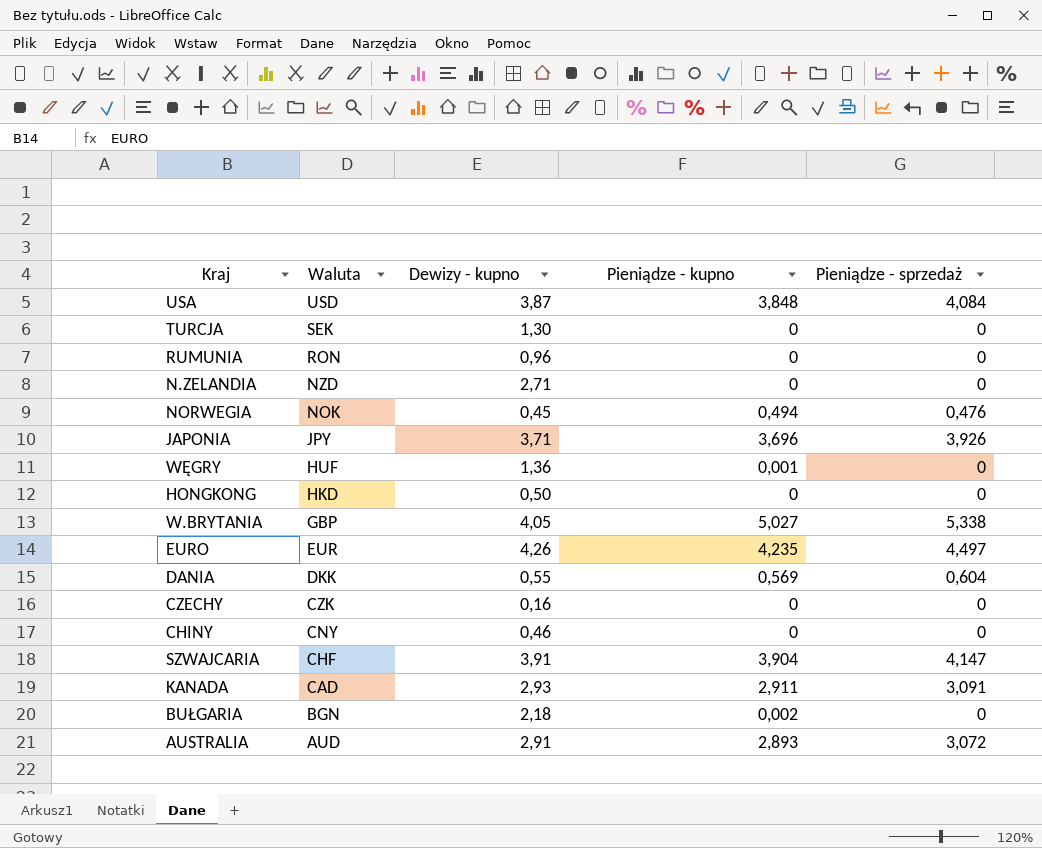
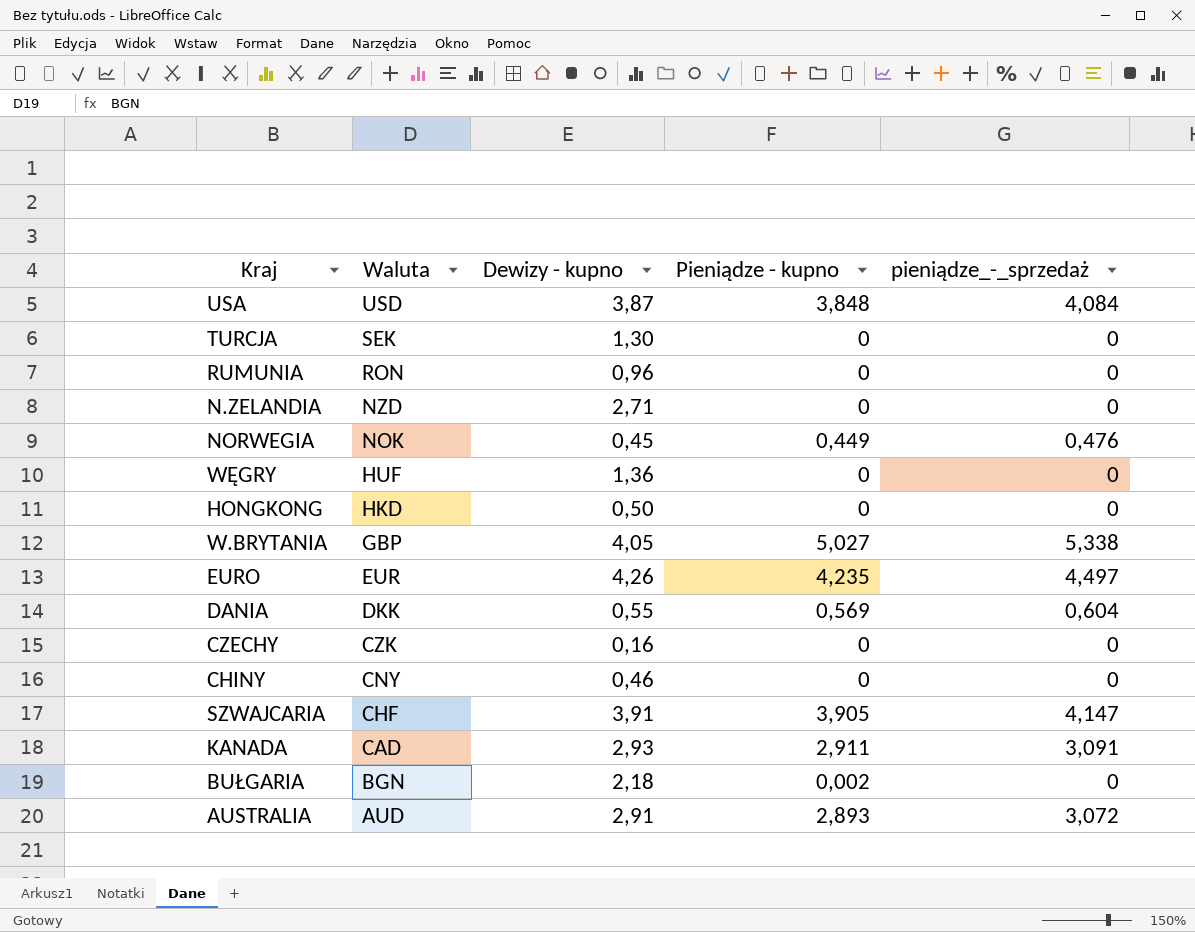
column name: Pieniądze - sprzedaż -> pieniądze_-_sprzedaż
row JAPONIA: JPY | 3,71 | 3,696 | 3,926 -> none
NORWEGIA | Pieniądze - kupno: 0,494 -> 0,449
WĘGRY | Pieniądze - kupno: 0,001 -> 0
SZWAJCARIA | Pieniądze - kupno: 3,904 -> 3,905

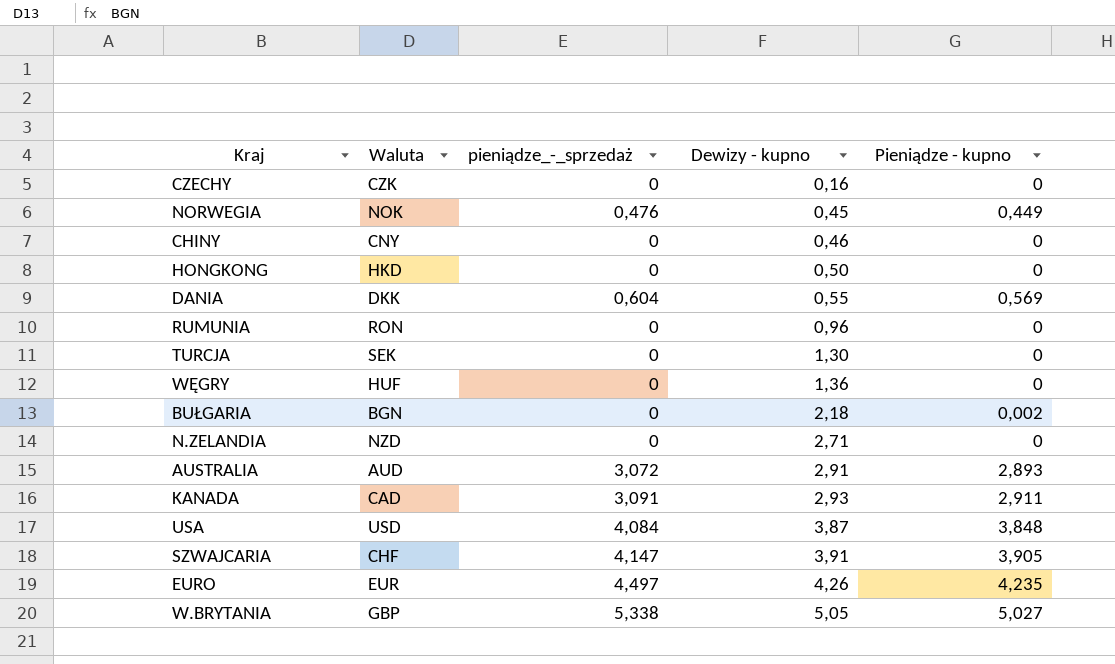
row order: Waluta descending -> Dewizy - kupno ascending
column pieniądze_-_sprzedaż | position: 5 -> 3
W.BRYTANIA | Dewizy - kupno: 4,05 -> 5,05

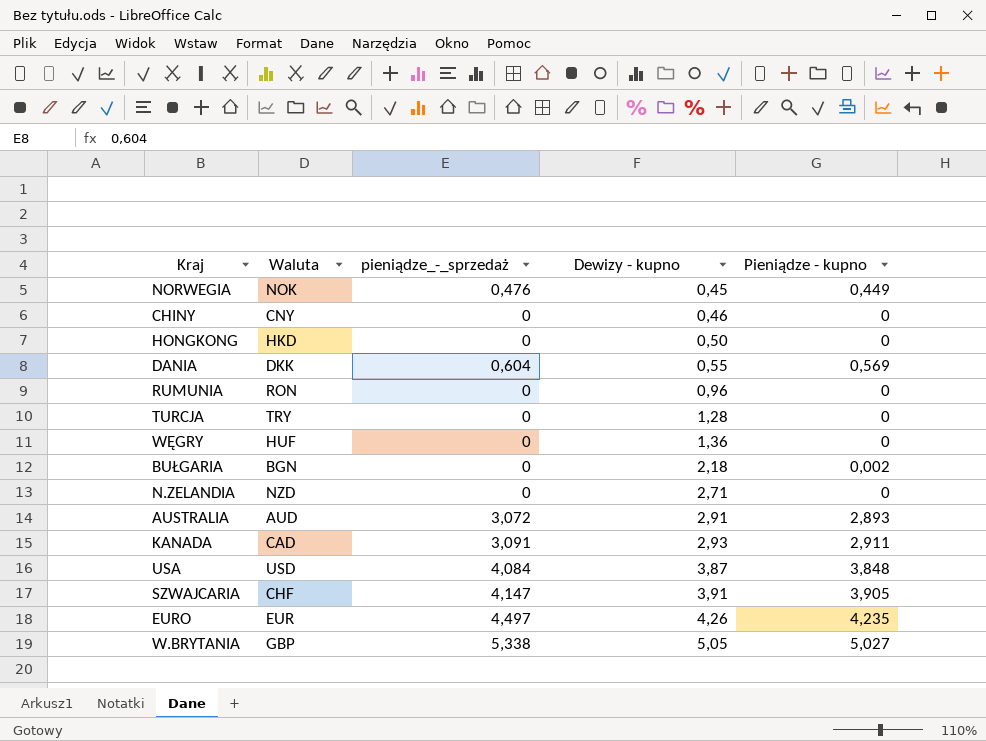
row CZECHY: CZK | 0 | 0,16 | 0 -> none
TURCJA | Waluta: SEK -> TRY
TURCJA | Dewizy - kupno: 1,30 -> 1,28

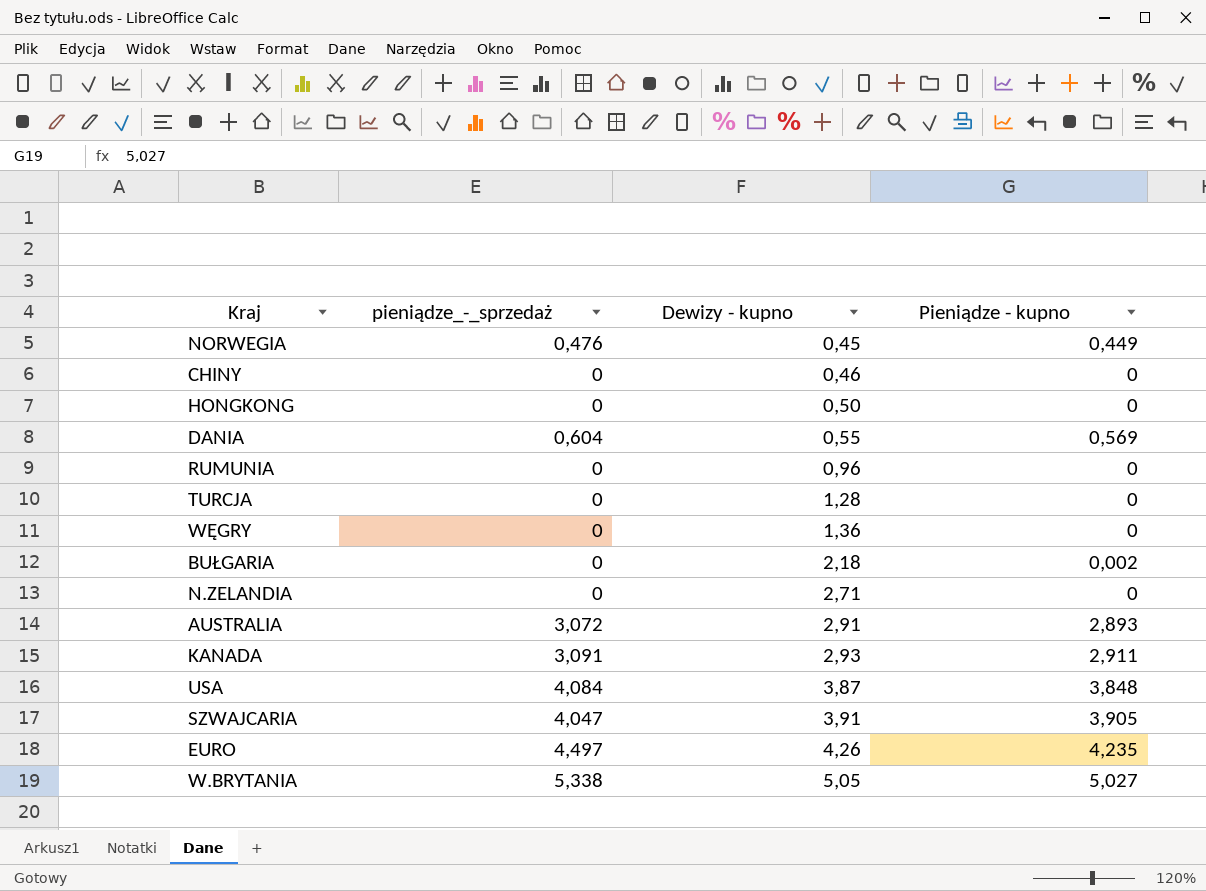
column Waluta | position: 2 -> none
SZWAJCARIA | pieniądze_-_sprzedaż: 4,147 -> 4,047

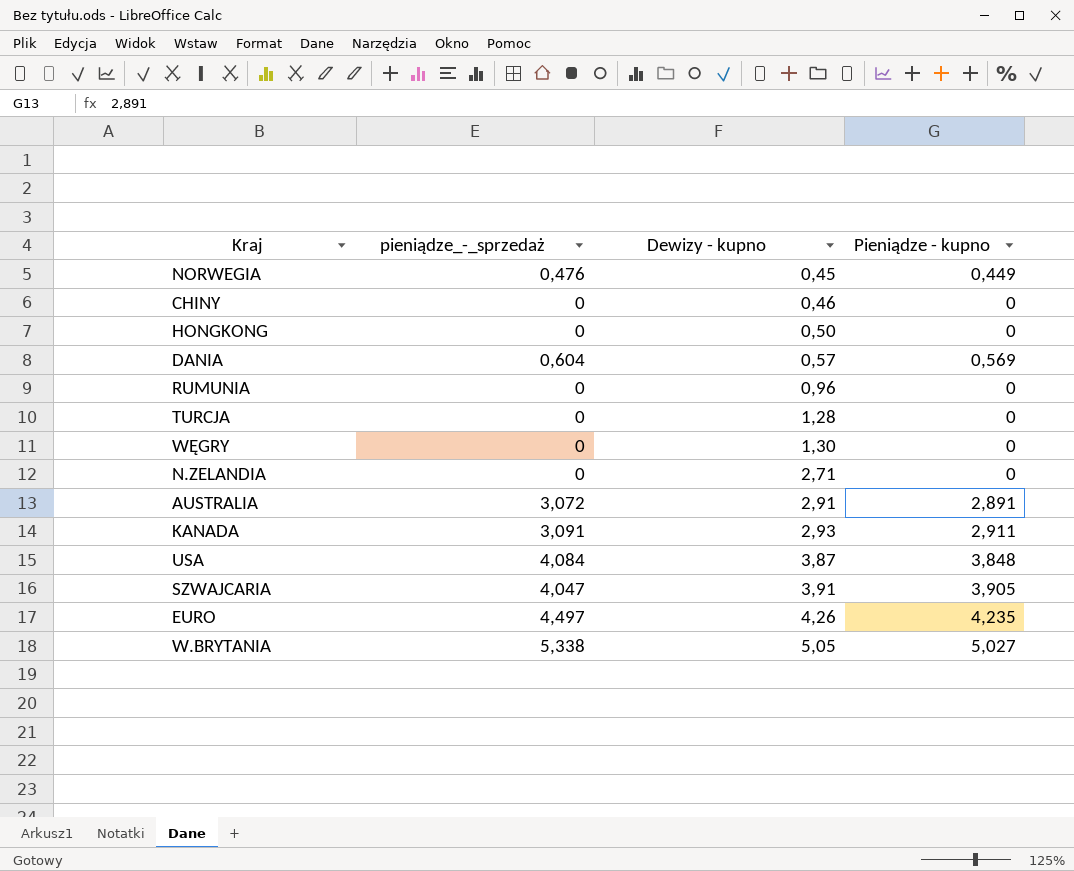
row BUŁGARIA: 0 | 2,18 | 0,002 -> none
DANIA | Dewizy - kupno: 0,55 -> 0,57
WĘGRY | Dewizy - kupno: 1,36 -> 1,30
AUSTRALIA | Pieniądze - kupno: 2,893 -> 2,891

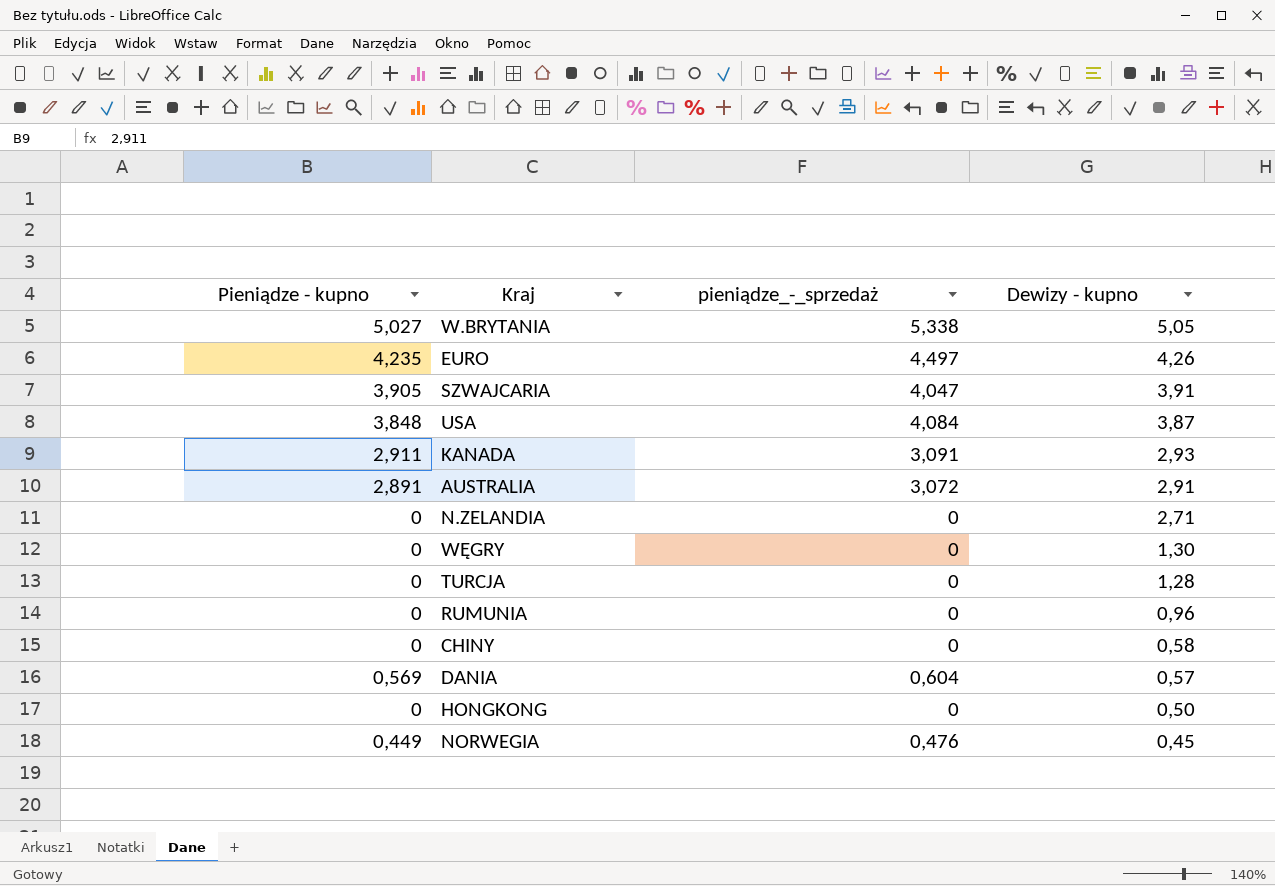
row order: Dewizy - kupno ascending -> Dewizy - kupno descending
column Pieniądze - kupno | position: 4 -> 1
CHINY | Dewizy - kupno: 0,46 -> 0,58

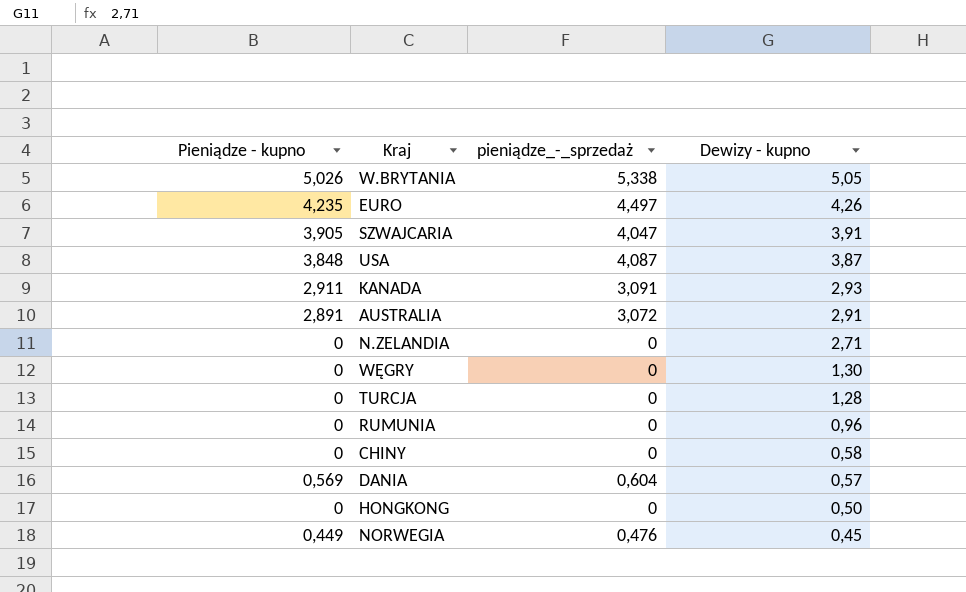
W.BRYTANIA | Pieniądze - kupno: 5,027 -> 5,026
USA | pieniądze_-_sprzedaż: 4,084 -> 4,087

